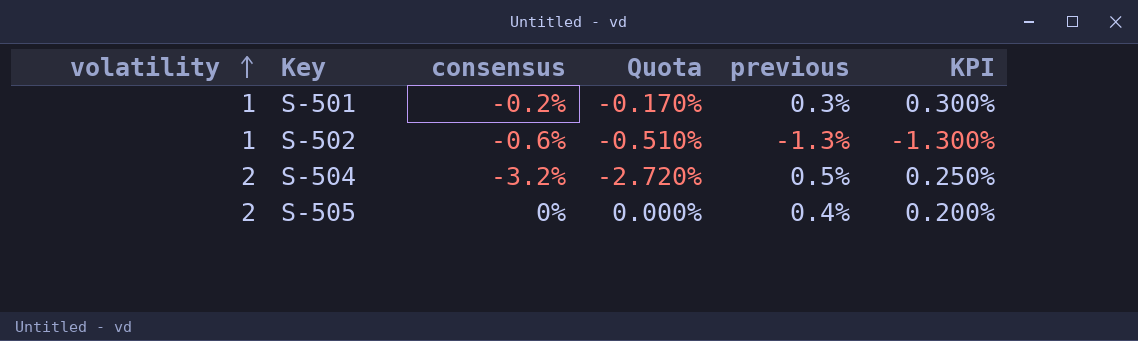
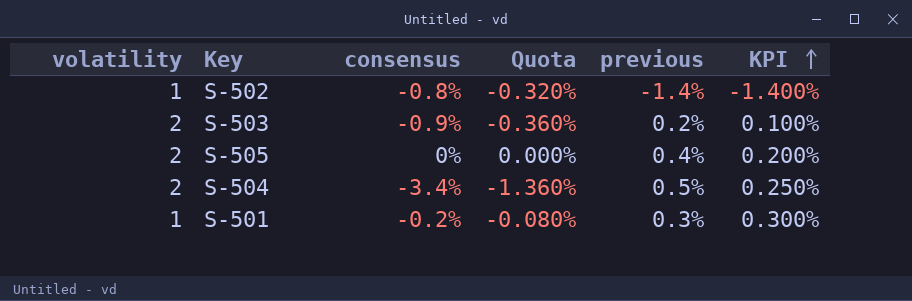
row order: volatility ascending -> KPI ascending
column Quota | formula: [consensus] * 0.85 -> [consensus] * 0.4
S-502 | consensus: -0.6% -> -0.8%
S-502 | previous: -1.3% -> -1.4%
S-502 | KPI: -1.300% -> -1.400%
row S-503: none -> 2 | -0.9% | -0.360% | 0.2% | 0.100%
S-504 | consensus: -3.2% -> -3.4%

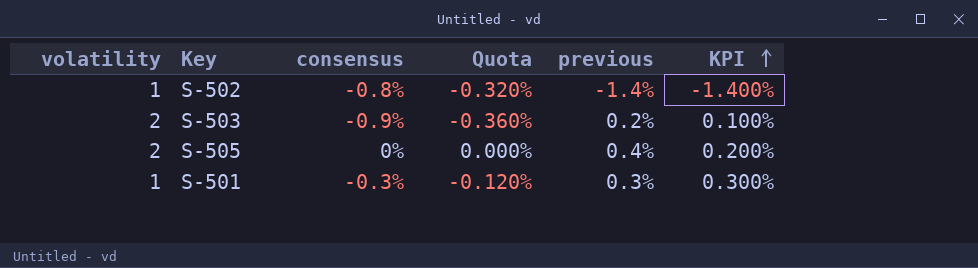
row S-504: 2 | -3.4% | -1.360% | 0.5% | 0.250% -> none
S-501 | consensus: -0.2% -> -0.3%
S-501 | Quota: -0.080% -> -0.120%

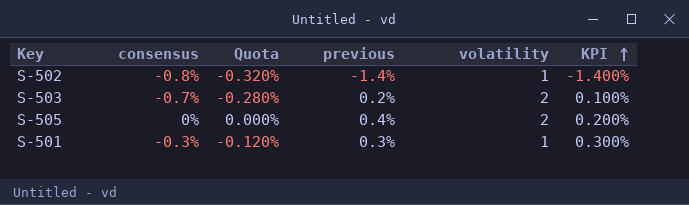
column volatility | position: 1 -> 5
S-503 | consensus: -0.9% -> -0.7%
S-503 | Quota: -0.360% -> -0.280%

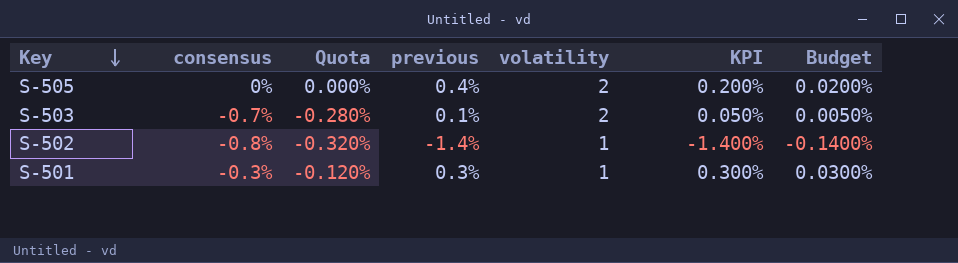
row order: KPI ascending -> Key descending
column Budget | formula: none -> [KPI] * 0.1
S-503 | previous: 0.2% -> 0.1%
S-503 | KPI: 0.100% -> 0.050%

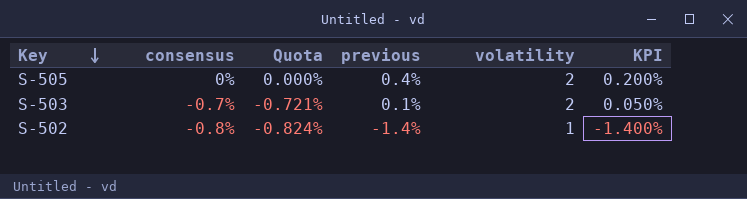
column Budget | formula: [KPI] * 0.1 -> none
column Quota | formula: [consensus] * 0.4 -> [consensus] * 1.03
row S-501: -0.3% | -0.120% | 0.3% | 1 | 0.300% | 0.0300% -> none

